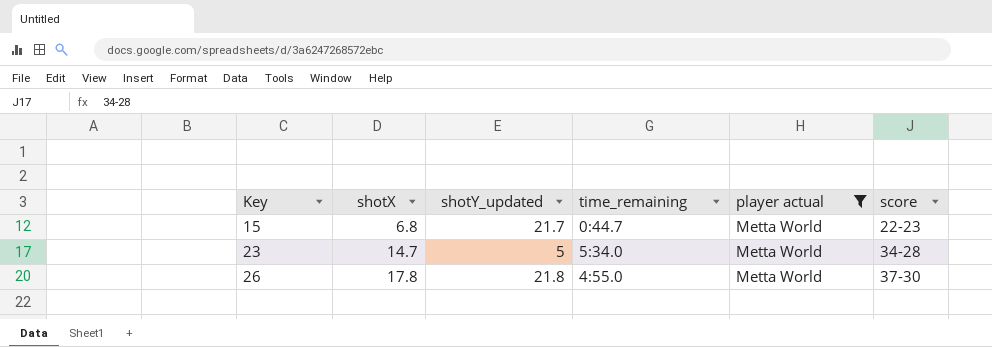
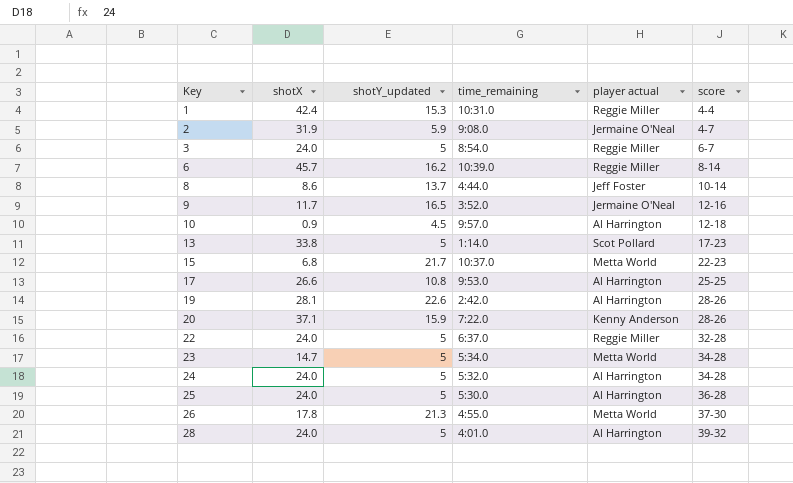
filter: player actual = Metta World -> none
15 | time_remaining: 0:44.7 -> 10:37.0
26 | shotY_updated: 21.8 -> 21.3

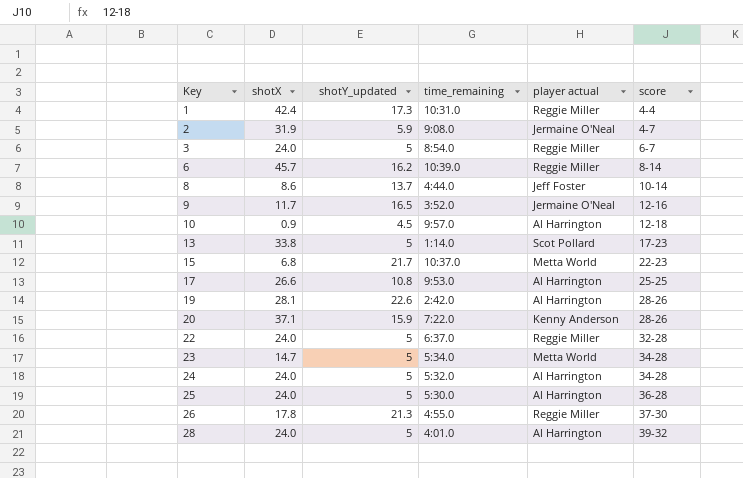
1 | shotY_updated: 15.3 -> 17.3
26 | player actual: Metta World -> Reggie Miller

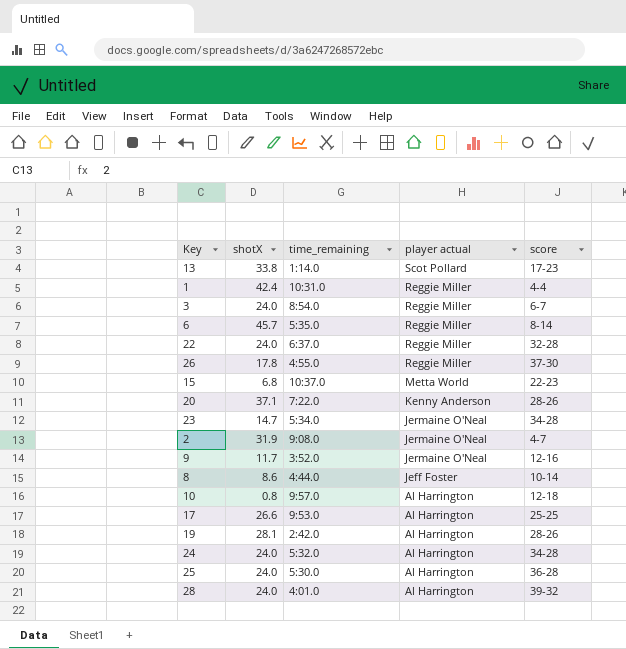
row order: Key ascending -> player actual descending
column shotY_updated | position: 3 -> none
6 | time_remaining: 10:39.0 -> 5:35.0
23 | player actual: Metta World -> Jermaine O'Neal
10 | shotX: 0.9 -> 0.8

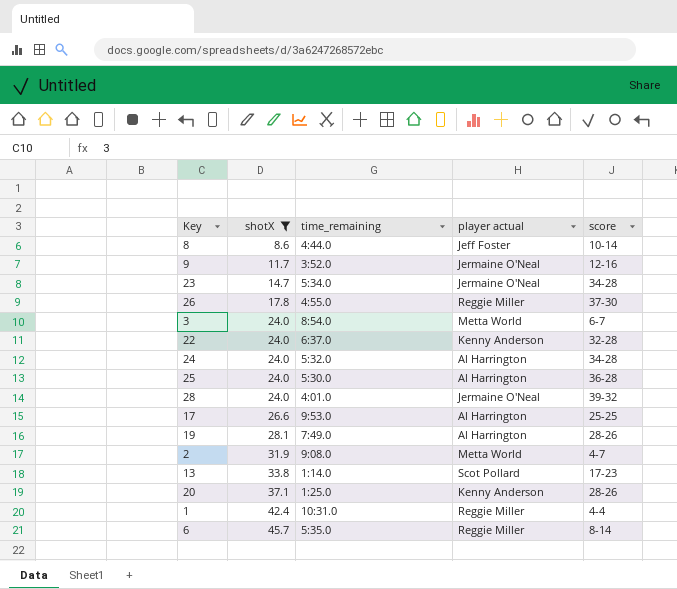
filter: none -> shotX >= 8.6
row order: player actual descending -> shotX ascending
3 | player actual: Reggie Miller -> Metta World
22 | player actual: Reggie Miller -> Kenny Anderson
28 | player actual: Al Harrington -> Jermaine O'Neal
19 | time_remaining: 2:42.0 -> 7:49.0
2 | player actual: Jermaine O'Neal -> Metta World
20 | time_remaining: 7:22.0 -> 1:25.0

